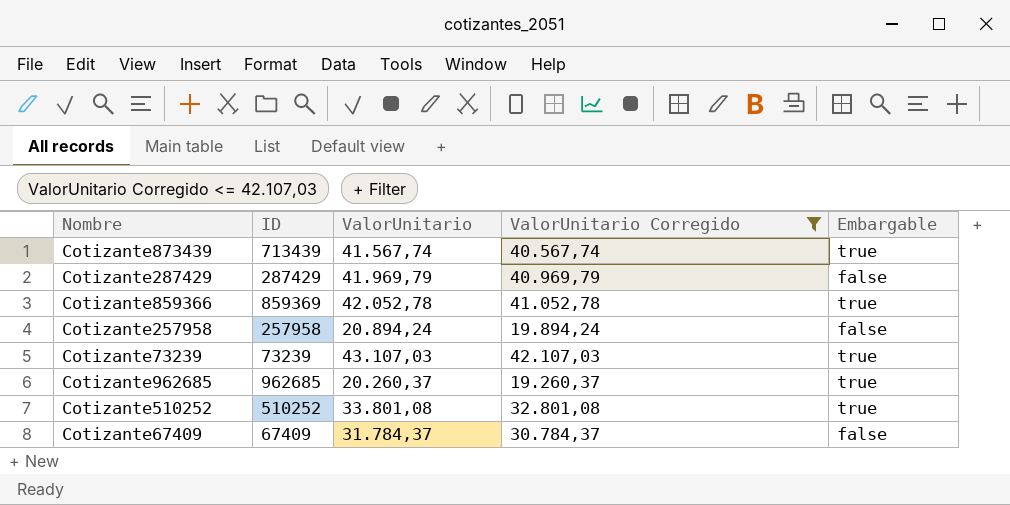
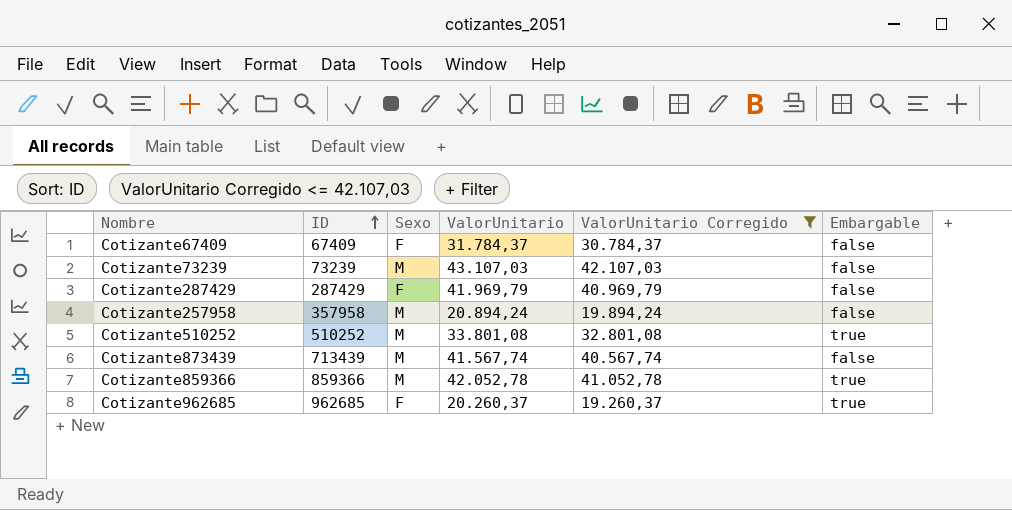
row order: none -> ID ascending
column Sexo | position: none -> 3
Cotizante73239 | Embargable: true -> false
Cotizante257958 | ID: 257958 -> 357958
Cotizante873439 | Embargable: true -> false
Cotizante859366 | ID: 859369 -> 859366

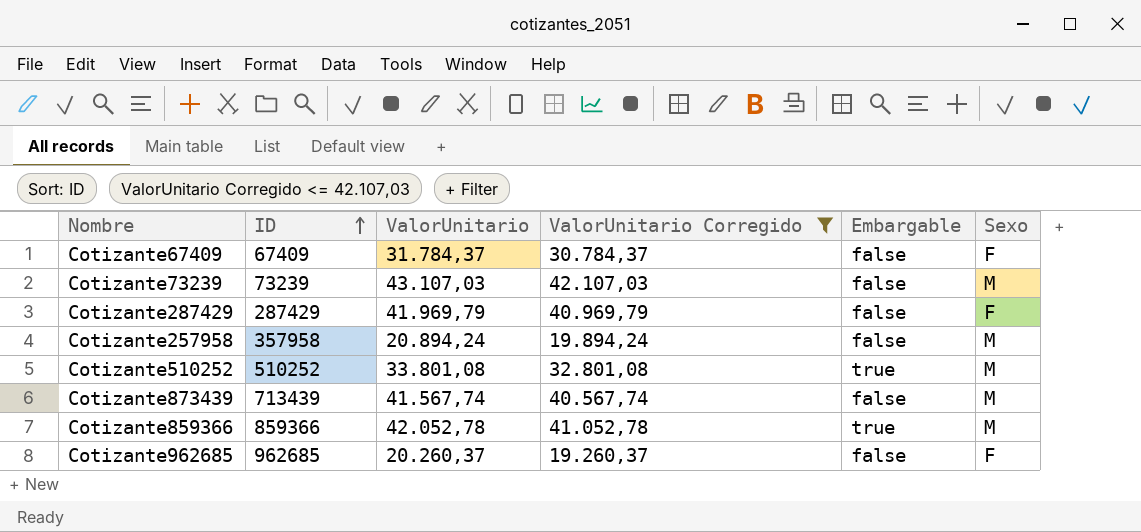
column Sexo | position: 3 -> 6
Cotizante962685 | Embargable: true -> false

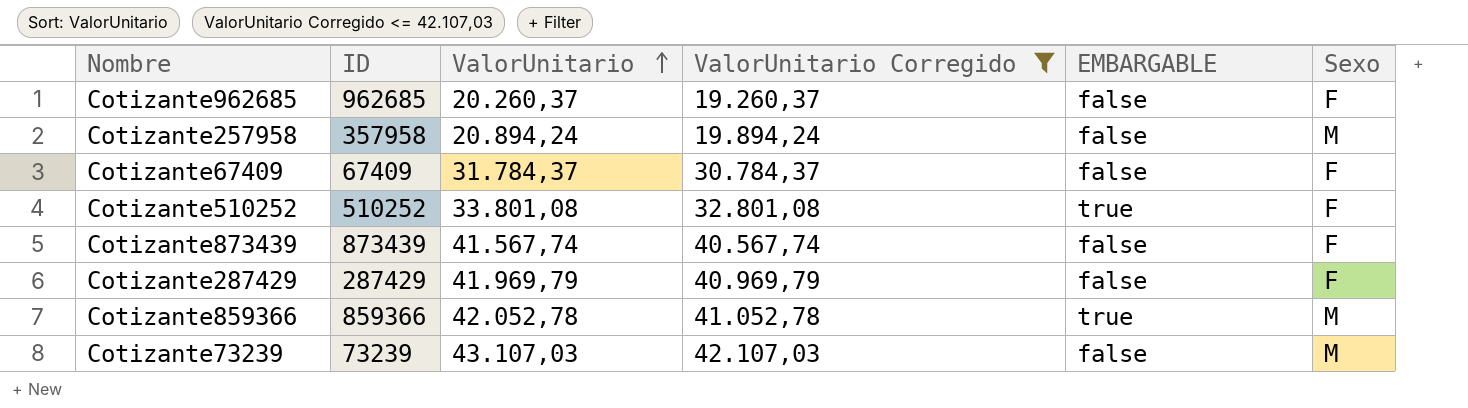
row order: ID ascending -> ValorUnitario ascending
column name: Embargable -> EMBARGABLE
Cotizante510252 | Sexo: M -> F
Cotizante873439 | ID: 713439 -> 873439
Cotizante873439 | Sexo: M -> F

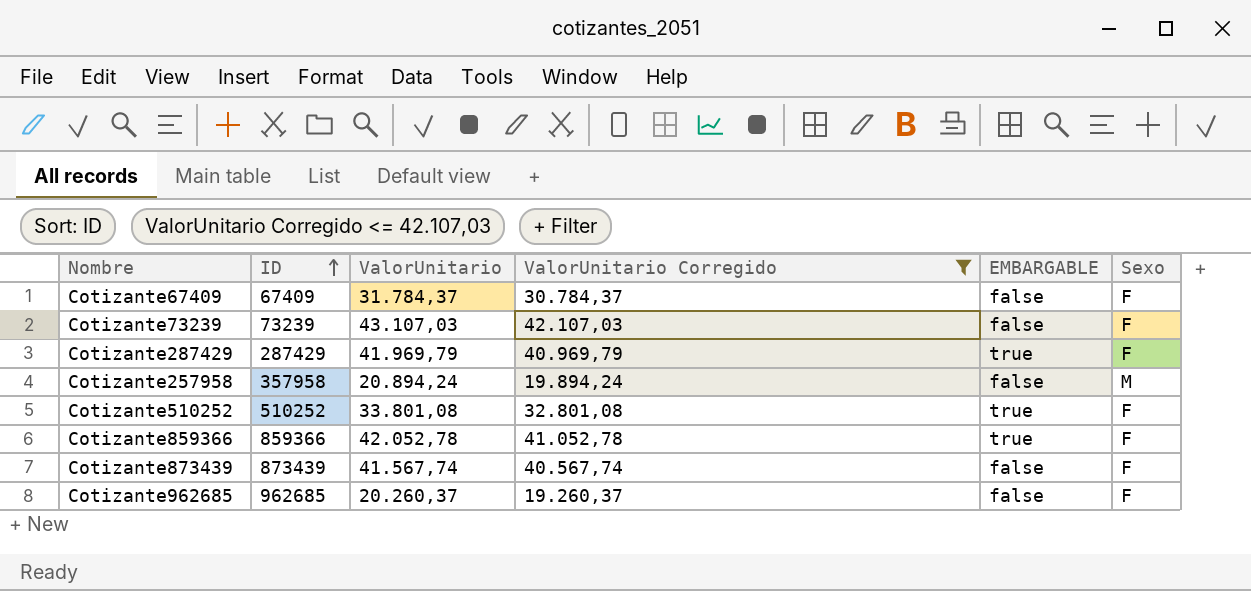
row order: ValorUnitario ascending -> ID ascending
Cotizante73239 | Sexo: M -> F
Cotizante287429 | EMBARGABLE: false -> true
Cotizante859366 | Sexo: M -> F

